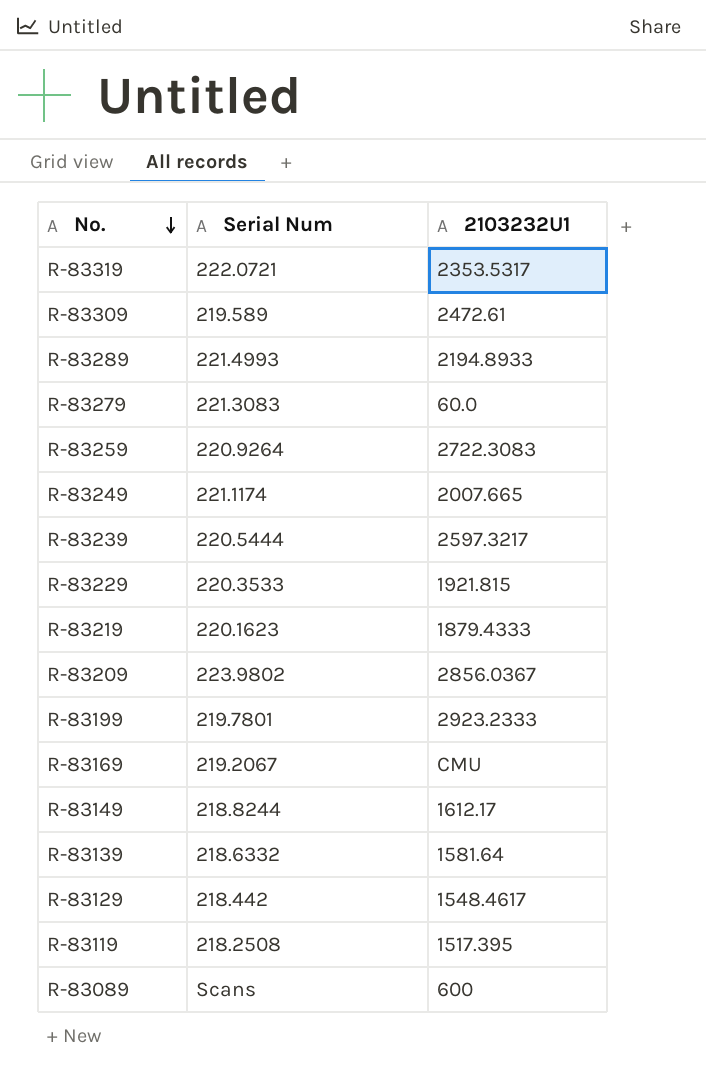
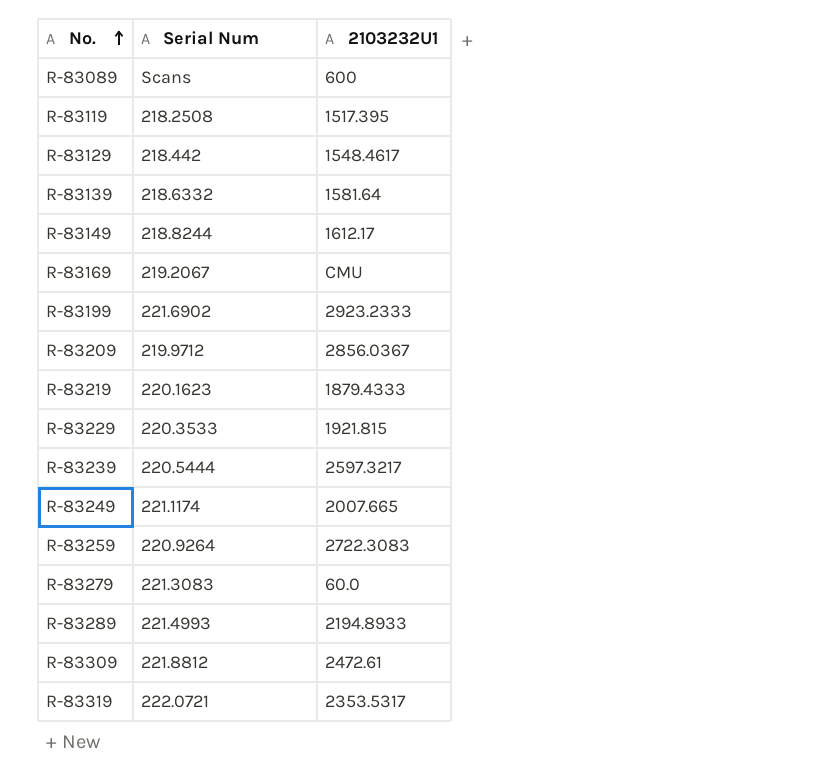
row order: No. descending -> No. ascending
R-83199 | Serial Num: 219.7801 -> 221.6902
R-83209 | Serial Num: 223.9802 -> 219.9712
R-83309 | Serial Num: 219.589 -> 221.8812

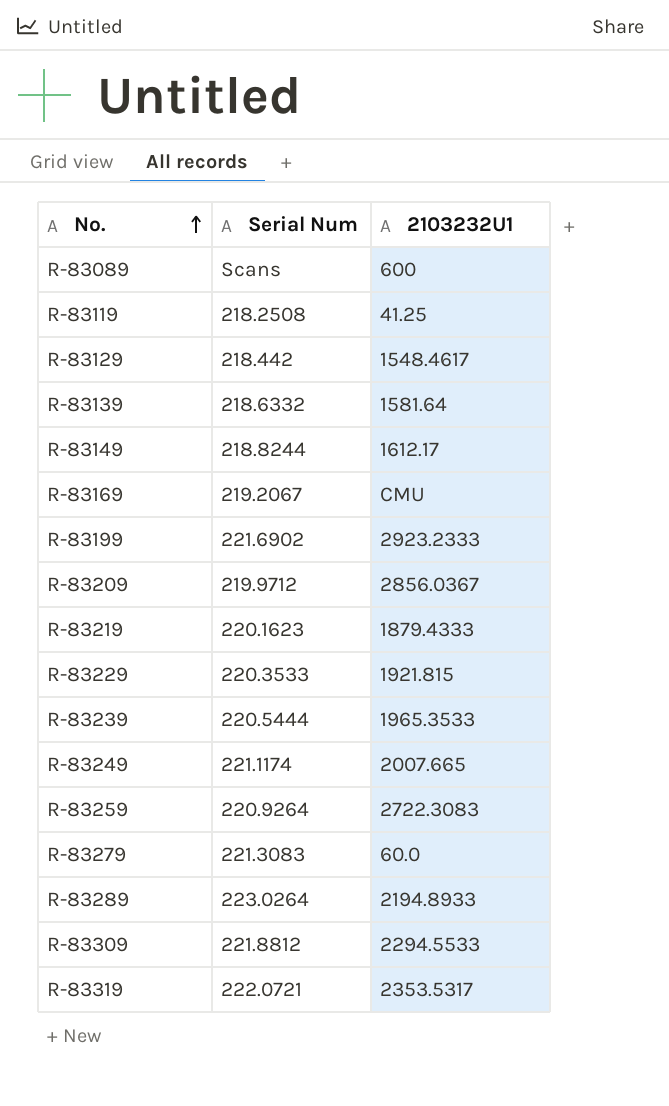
R-83119 | 2103232U1: 1517.395 -> 41.25
R-83239 | 2103232U1: 2597.3217 -> 1965.3533
R-83289 | Serial Num: 221.4993 -> 223.0264
R-83309 | 2103232U1: 2472.61 -> 2294.5533

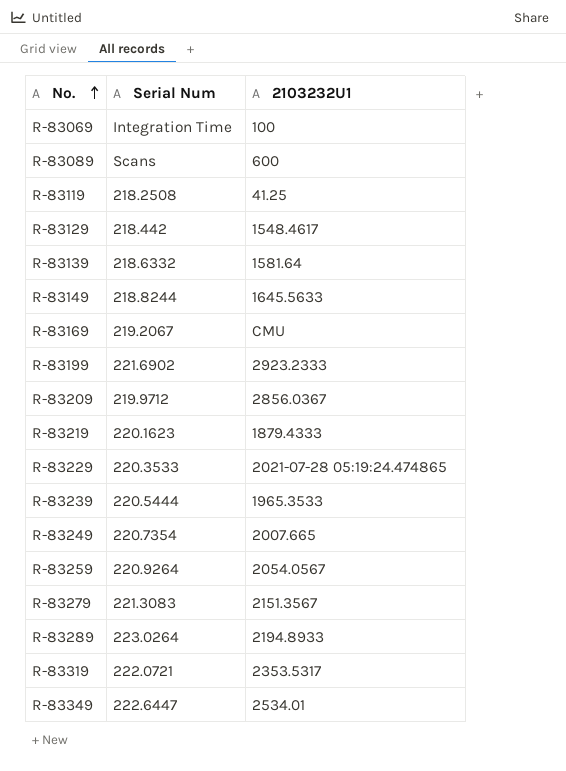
row R-83309: 221.8812 | 2294.5533 -> none
row R-83069: none -> Integration Time | 100
R-83149 | 2103232U1: 1612.17 -> 1645.5633
R-83229 | 2103232U1: 1921.815 -> 2021-07-28 05:19:24.474865
R-83249 | Serial Num: 221.1174 -> 220.7354
R-83259 | 2103232U1: 2722.3083 -> 2054.0567
R-83279 | 2103232U1: 60.0 -> 2151.3567
row R-83349: none -> 222.6447 | 2534.01

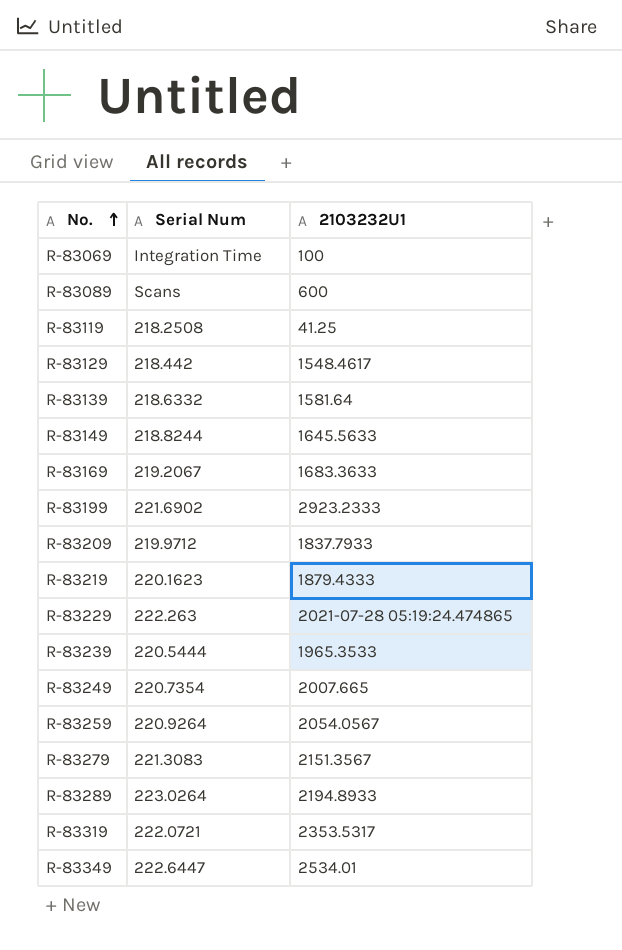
R-83169 | 2103232U1: CMU -> 1683.3633
R-83209 | 2103232U1: 2856.0367 -> 1837.7933
R-83229 | Serial Num: 220.3533 -> 222.263

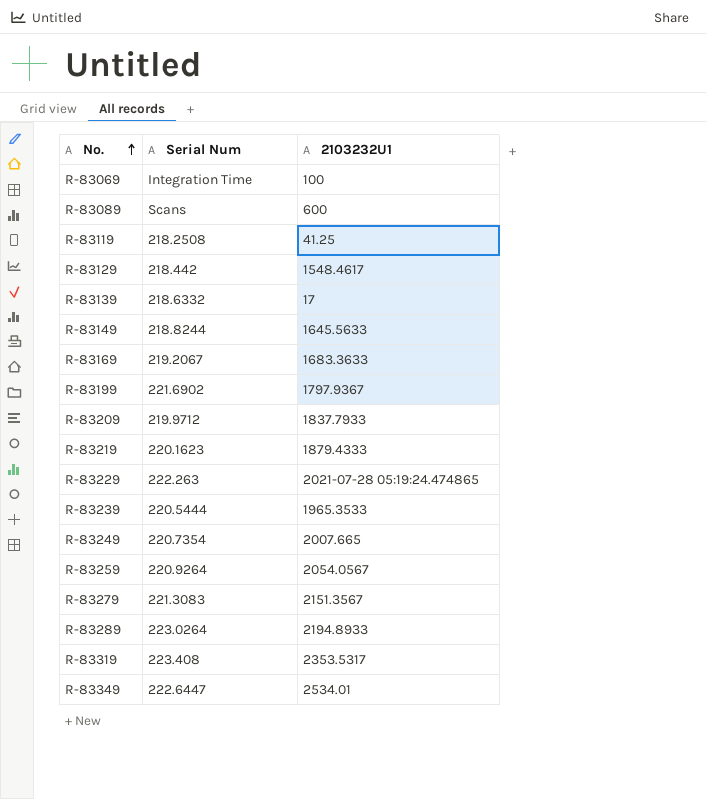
R-83139 | 2103232U1: 1581.64 -> 17
R-83199 | 2103232U1: 2923.2333 -> 1797.9367
R-83319 | Serial Num: 222.0721 -> 223.408

